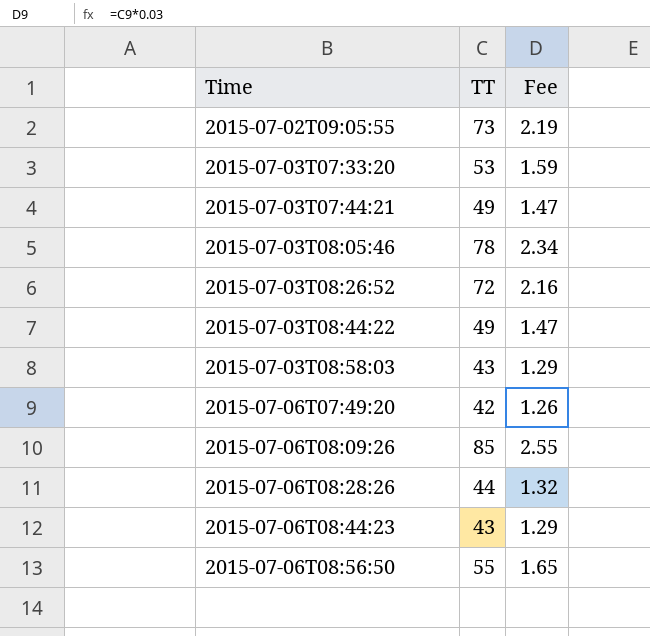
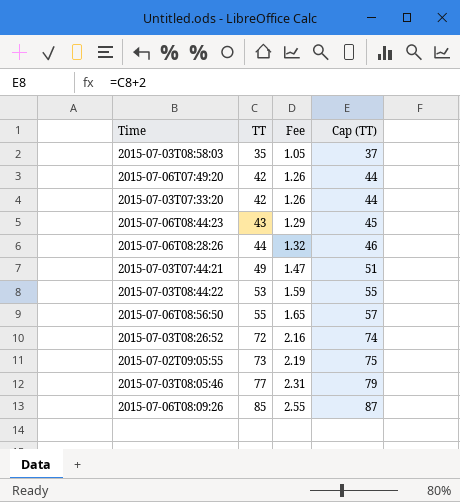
row order: Time ascending -> TT ascending
column Cap (TT) | formula: none -> [TT] + 2
2015-07-03T08:58:03 | TT: 43 -> 35
2015-07-03T08:58:03 | Fee: 1.29 -> 1.05
2015-07-03T07:33:20 | TT: 53 -> 42
2015-07-03T07:33:20 | Fee: 1.59 -> 1.26
2015-07-03T08:44:22 | TT: 49 -> 53
2015-07-03T08:44:22 | Fee: 1.47 -> 1.59
2015-07-03T08:05:46 | TT: 78 -> 77
2015-07-03T08:05:46 | Fee: 2.34 -> 2.31

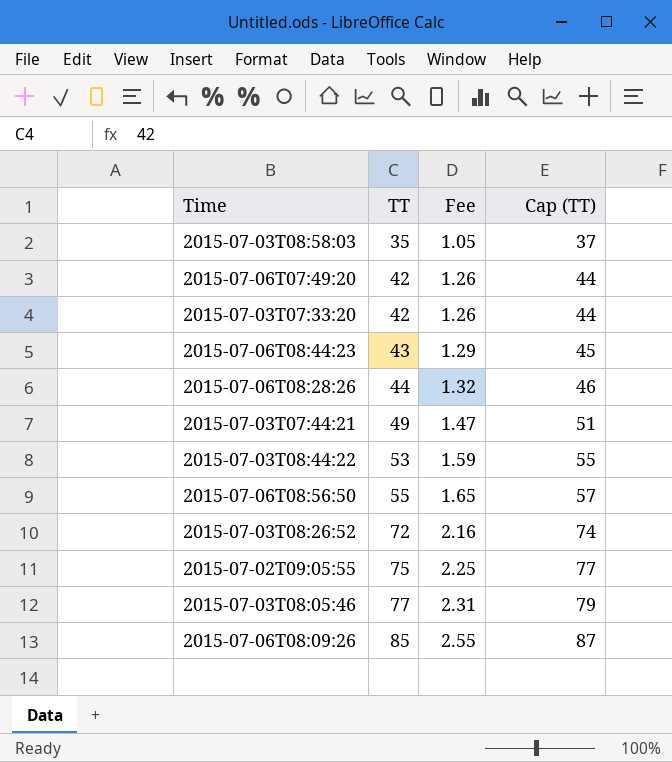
2015-07-02T09:05:55 | TT: 73 -> 75
2015-07-02T09:05:55 | Fee: 2.19 -> 2.25
2015-07-02T09:05:55 | Cap (TT): 75 -> 77

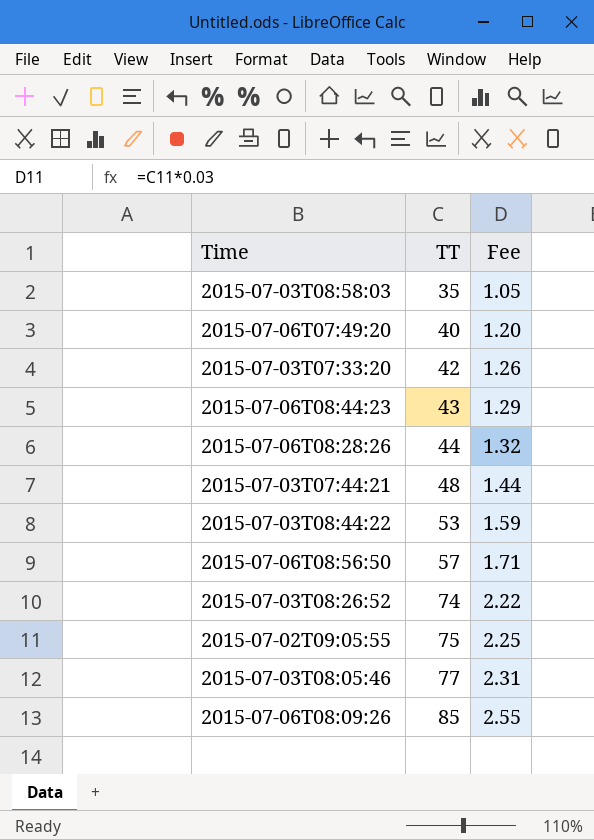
column Cap (TT) | formula: [TT] + 2 -> none
2015-07-06T07:49:20 | TT: 42 -> 40
2015-07-06T07:49:20 | Fee: 1.26 -> 1.20
2015-07-03T07:44:21 | TT: 49 -> 48
2015-07-03T07:44:21 | Fee: 1.47 -> 1.44
2015-07-06T08:56:50 | TT: 55 -> 57
2015-07-06T08:56:50 | Fee: 1.65 -> 1.71
2015-07-03T08:26:52 | TT: 72 -> 74
2015-07-03T08:26:52 | Fee: 2.16 -> 2.22

